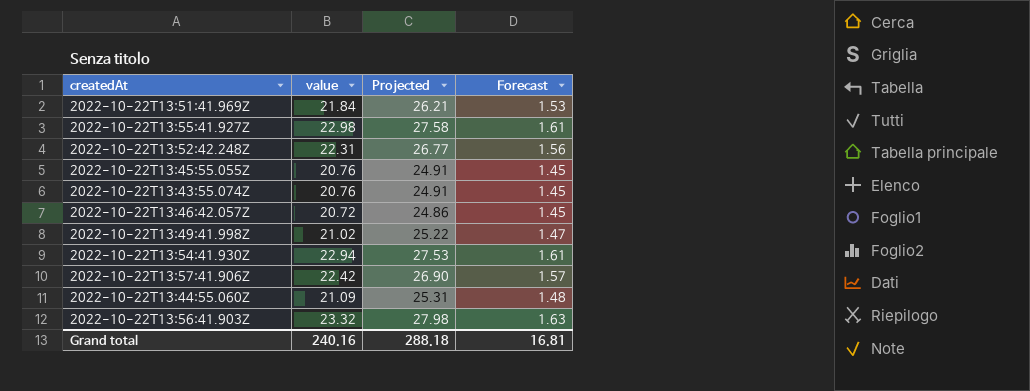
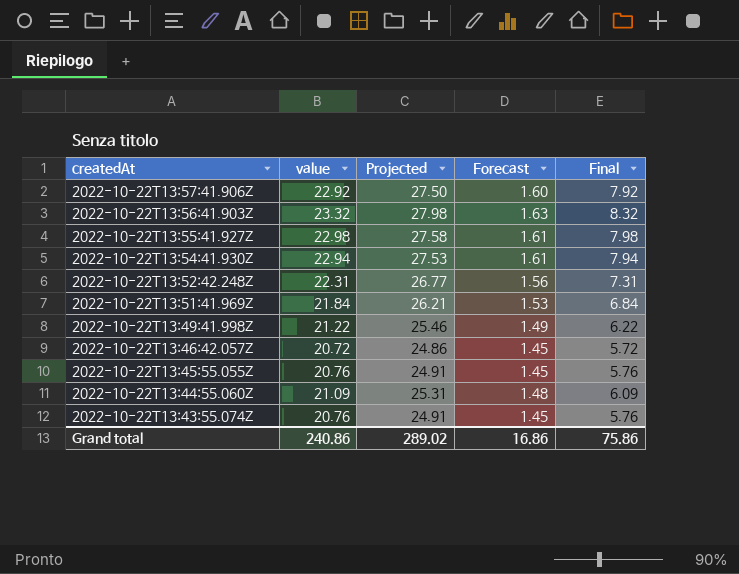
row order: none -> createdAt descending
column Final | formula: none -> [value] - 15
2022-10-22T13:57:41.906Z | value: 22.42 -> 22.92
2022-10-22T13:57:41.906Z | Projected: 26.90 -> 27.50
2022-10-22T13:57:41.906Z | Forecast: 1.57 -> 1.60
2022-10-22T13:49:41.998Z | value: 21.02 -> 21.22
2022-10-22T13:49:41.998Z | Projected: 25.22 -> 25.46
2022-10-22T13:49:41.998Z | Forecast: 1.47 -> 1.49
Grand total | value: 240.16 -> 240.86
Grand total | Projected: 288.18 -> 289.02
Grand total | Forecast: 16.81 -> 16.86

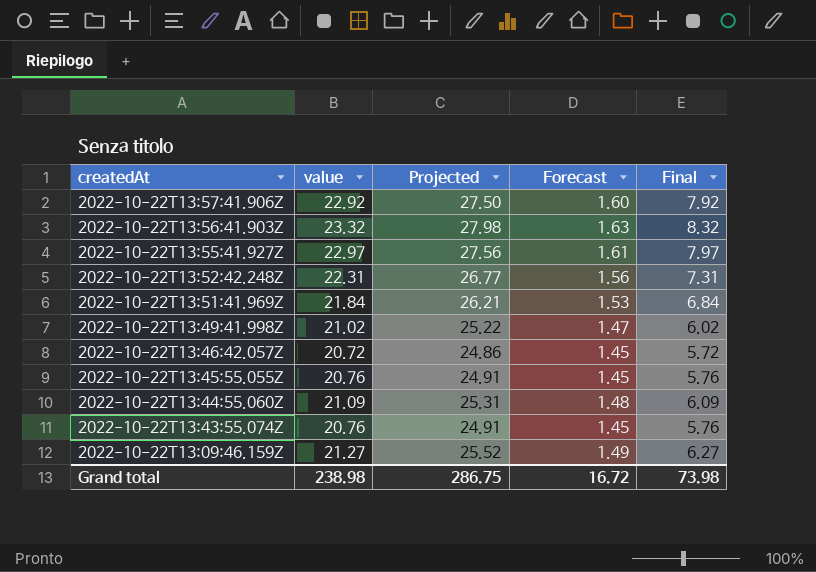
row 2022-10-22T13:54:41.930Z: 22.94 | 27.53 | 1.61 | 7.94 -> none
2022-10-22T13:55:41.927Z | value: 22.98 -> 22.97
2022-10-22T13:55:41.927Z | Projected: 27.58 -> 27.56
2022-10-22T13:55:41.927Z | Final: 7.98 -> 7.97
2022-10-22T13:49:41.998Z | value: 21.22 -> 21.02
2022-10-22T13:49:41.998Z | Projected: 25.46 -> 25.22
2022-10-22T13:49:41.998Z | Forecast: 1.49 -> 1.47
2022-10-22T13:49:41.998Z | Final: 6.22 -> 6.02
row 2022-10-22T13:09:46.159Z: none -> 21.27 | 25.52 | 1.49 | 6.27
Grand total | value: 240.86 -> 238.98
Grand total | Projected: 289.02 -> 286.75
Grand total | Forecast: 16.86 -> 16.72
Grand total | Final: 75.86 -> 73.98

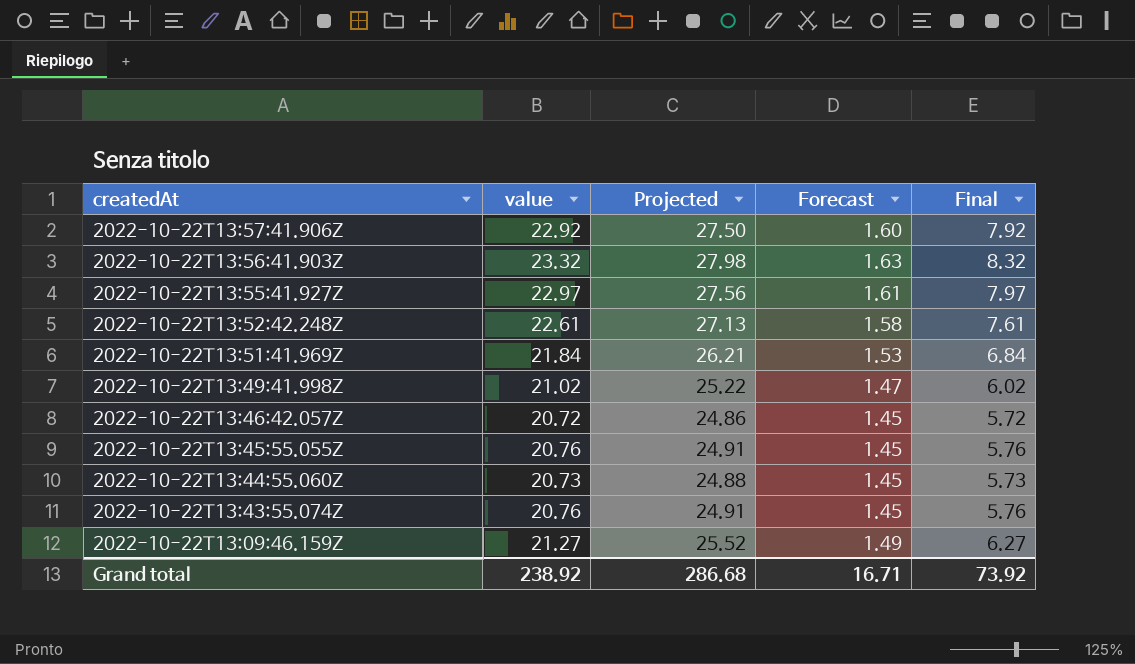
2022-10-22T13:52:42.248Z | value: 22.31 -> 22.61
2022-10-22T13:52:42.248Z | Projected: 26.77 -> 27.13
2022-10-22T13:52:42.248Z | Forecast: 1.56 -> 1.58
2022-10-22T13:52:42.248Z | Final: 7.31 -> 7.61
2022-10-22T13:44:55.060Z | value: 21.09 -> 20.73
2022-10-22T13:44:55.060Z | Projected: 25.31 -> 24.88
2022-10-22T13:44:55.060Z | Forecast: 1.48 -> 1.45
2022-10-22T13:44:55.060Z | Final: 6.09 -> 5.73
Grand total | value: 238.98 -> 238.92
Grand total | Projected: 286.75 -> 286.68
Grand total | Forecast: 16.72 -> 16.71
Grand total | Final: 73.98 -> 73.92

